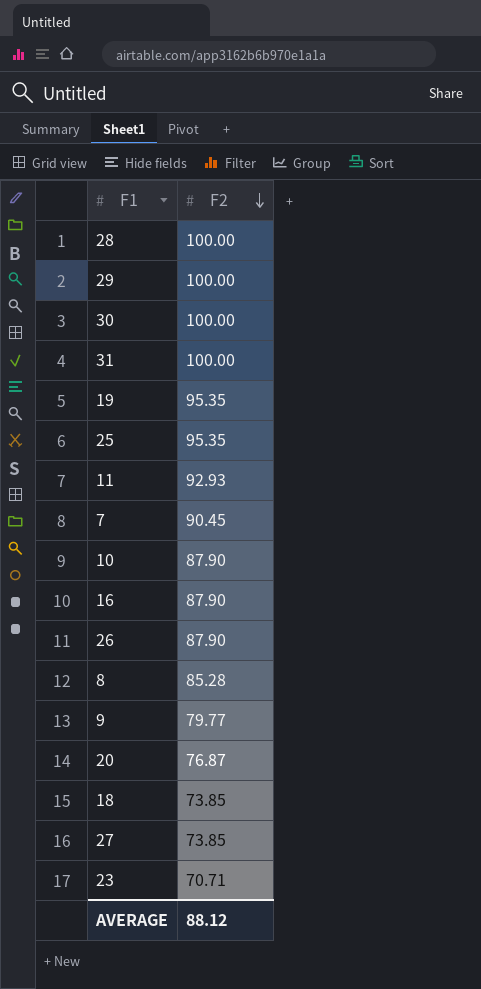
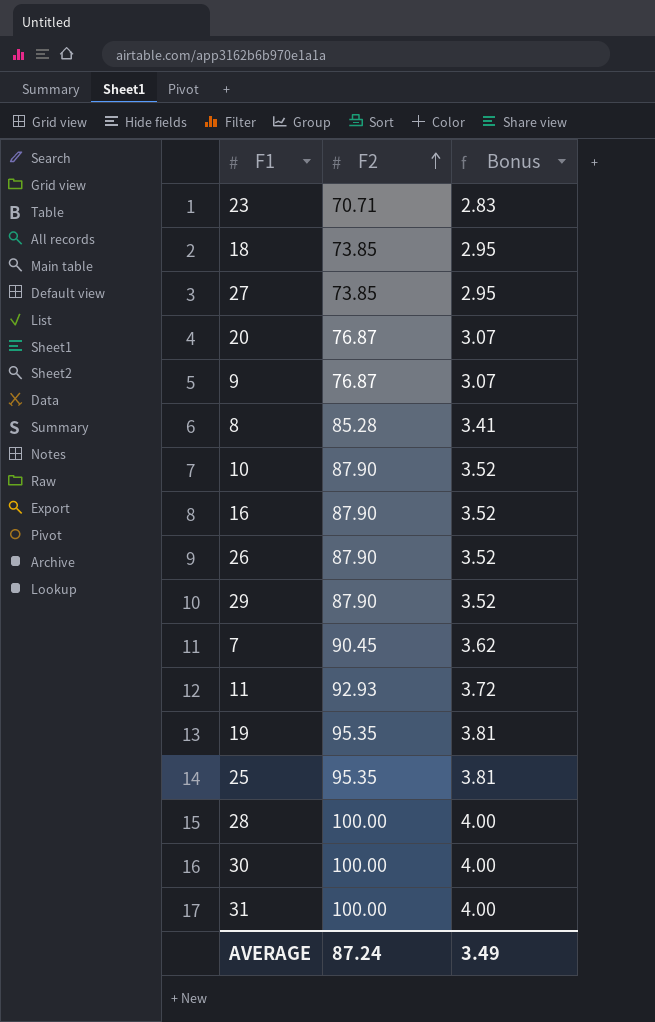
row order: F2 descending -> F2 ascending
column Bonus | formula: none -> [F2] * 0.04
9 | F2: 79.77 -> 76.87
29 | F2: 100.00 -> 87.90
AVERAGE | F2: 88.12 -> 87.24

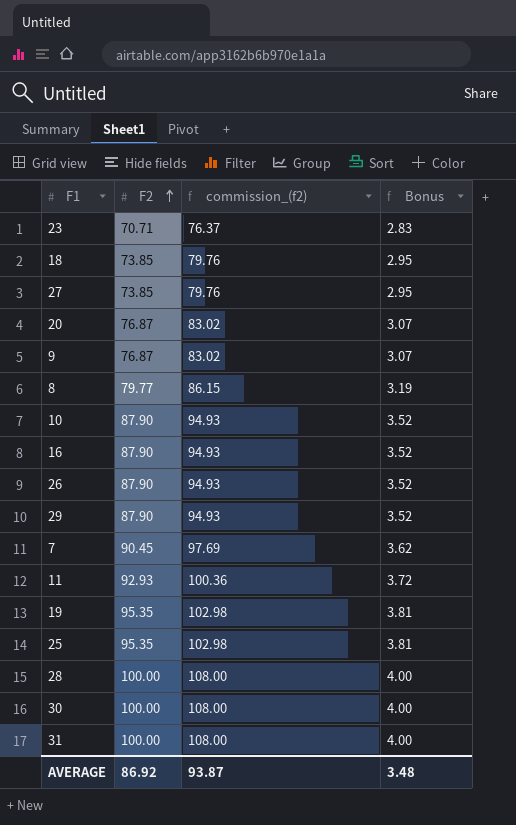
column commission_(f2) | formula: none -> [F2] * 1.08
8 | F2: 85.28 -> 79.77
8 | Bonus: 3.41 -> 3.19
AVERAGE | F2: 87.24 -> 86.92
AVERAGE | Bonus: 3.49 -> 3.48

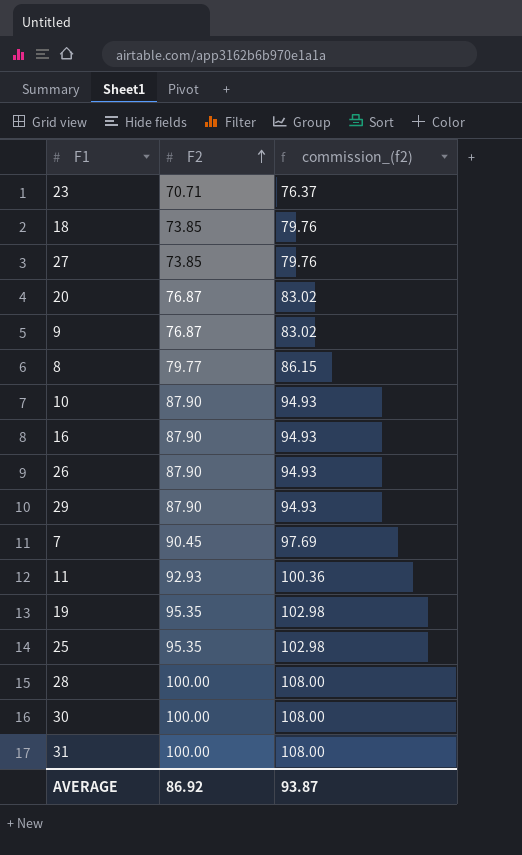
column Bonus | formula: [F2] * 0.04 -> none

